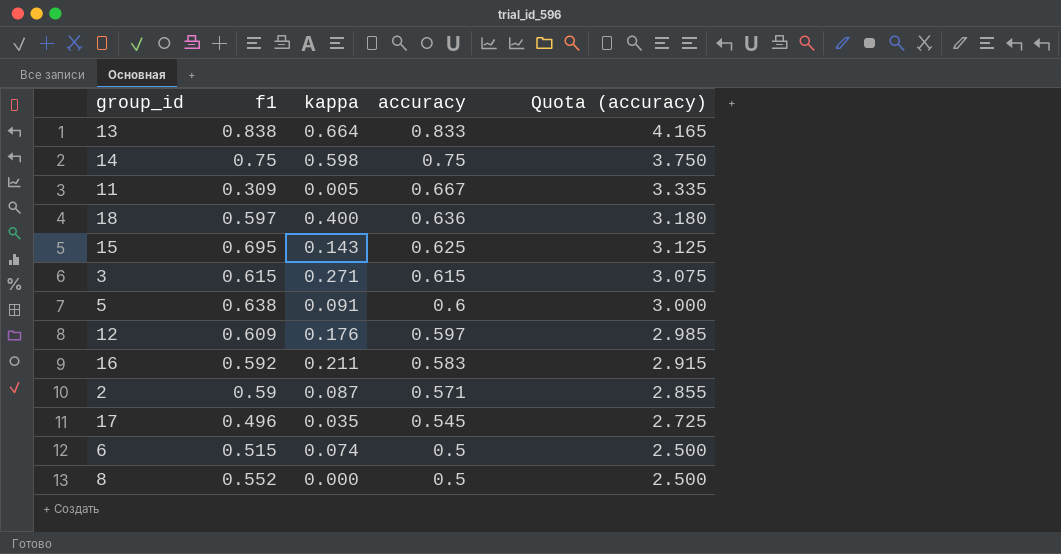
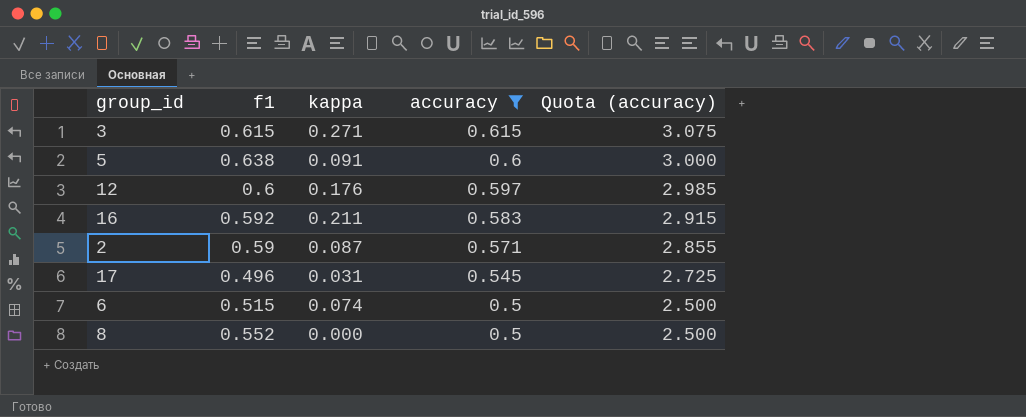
filter: none -> accuracy <= 0.615
12 | f1: 0.609 -> 0.6
17 | kappa: 0.035 -> 0.031

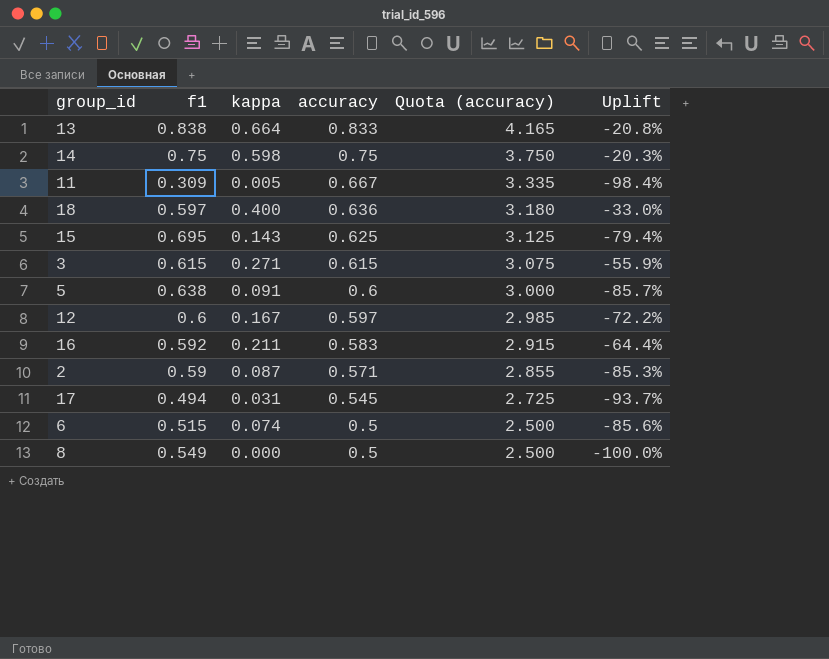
filter: accuracy <= 0.615 -> none
column Uplift | formula: none -> ([kappa] - [f1]) / [f1]
12 | kappa: 0.176 -> 0.167
17 | f1: 0.496 -> 0.494
8 | f1: 0.552 -> 0.549

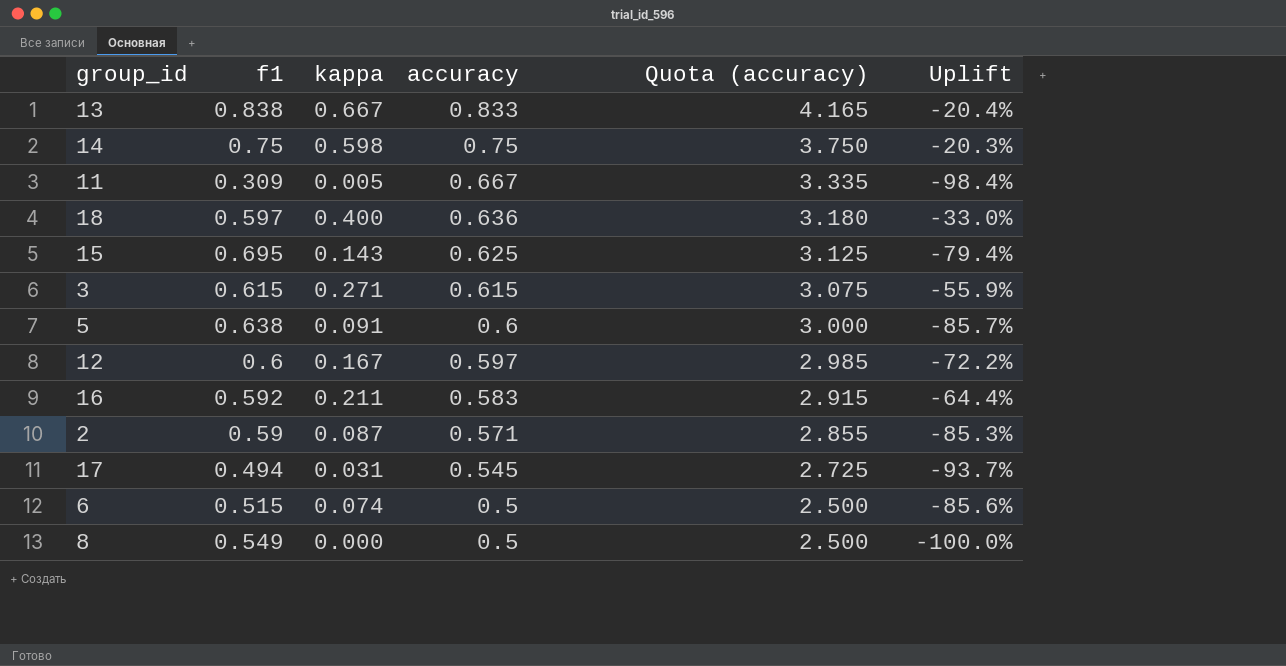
13 | kappa: 0.664 -> 0.667
13 | Uplift: -20.8% -> -20.4%

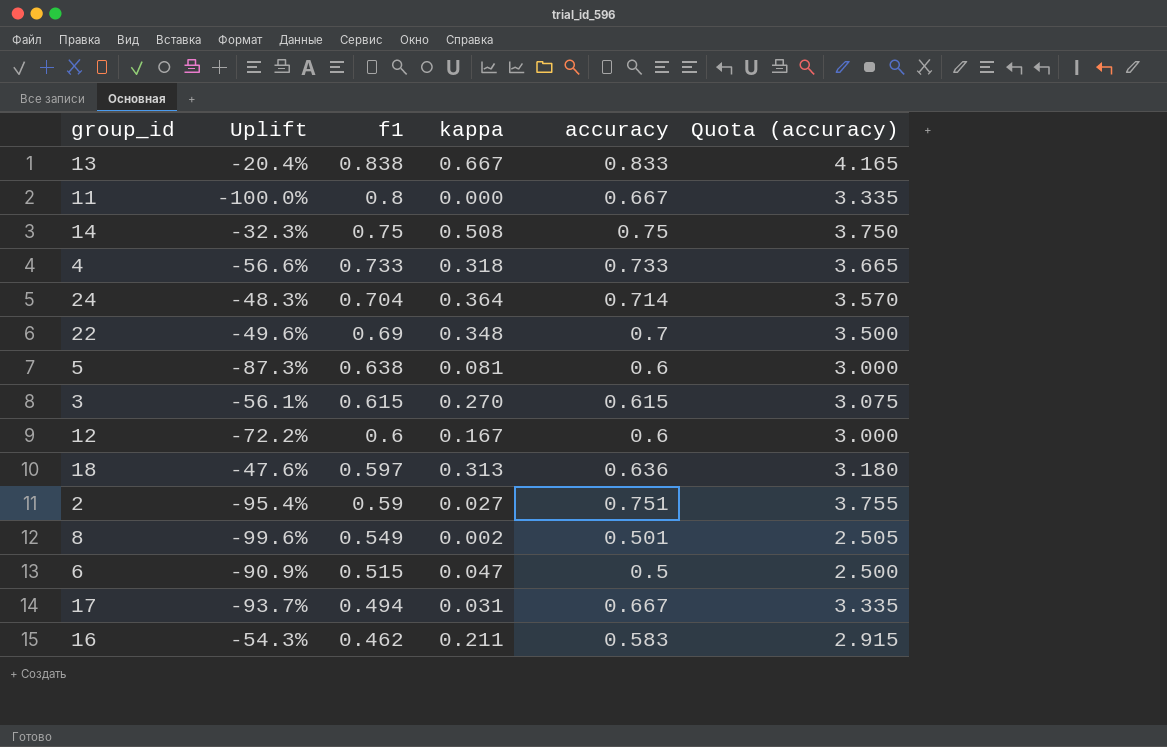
row order: accuracy descending -> f1 descending
column Uplift | position: 6 -> 2
row 15: 0.695 | 0.143 | 0.625 | 3.125 | -79.4% -> none
11 | Uplift: -98.4% -> -100.0%
11 | f1: 0.309 -> 0.8
11 | kappa: 0.005 -> 0.000
14 | Uplift: -20.3% -> -32.3%
14 | kappa: 0.598 -> 0.508
row 4: none -> -56.6% | 0.733 | 0.318 | 0.733 | 3.665
row 24: none -> -48.3% | 0.704 | 0.364 | 0.714 | 3.570
row 22: none -> -49.6% | 0.69 | 0.348 | 0.7 | 3.500
5 | Uplift: -85.7% -> -87.3%
5 | kappa: 0.091 -> 0.081
3 | Uplift: -55.9% -> -56.1%
3 | kappa: 0.271 -> 0.270
12 | accuracy: 0.597 -> 0.6
12 | Quota (accuracy): 2.985 -> 3.000
18 | Uplift: -33.0% -> -47.6%
18 | kappa: 0.400 -> 0.313
2 | Uplift: -85.3% -> -95.4%
2 | kappa: 0.087 -> 0.027
2 | accuracy: 0.571 -> 0.751
2 | Quota (accuracy): 2.855 -> 3.755
8 | Uplift: -100.0% -> -99.6%
8 | kappa: 0.000 -> 0.002
8 | accuracy: 0.5 -> 0.501
8 | Quota (accuracy): 2.500 -> 2.505
6 | Uplift: -85.6% -> -90.9%
6 | kappa: 0.074 -> 0.047
17 | accuracy: 0.545 -> 0.667
17 | Quota (accuracy): 2.725 -> 3.335
16 | Uplift: -64.4% -> -54.3%
16 | f1: 0.592 -> 0.462

